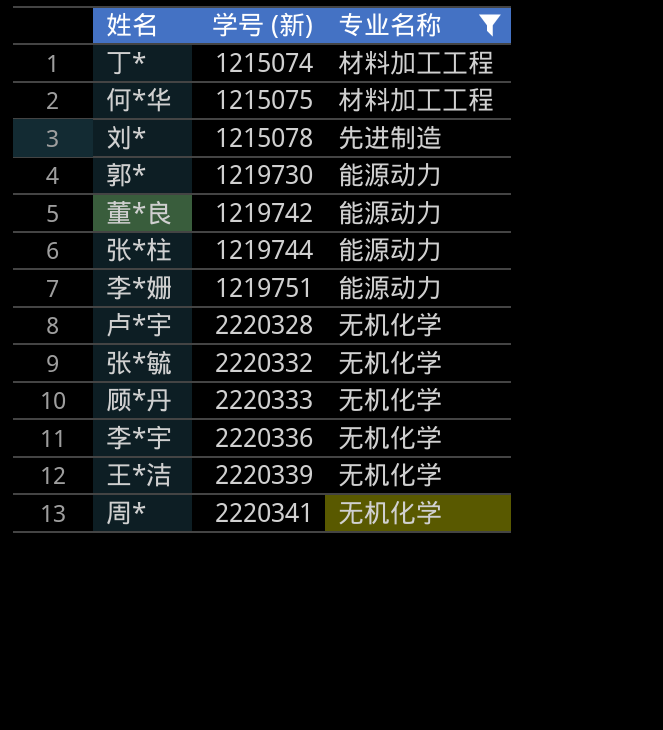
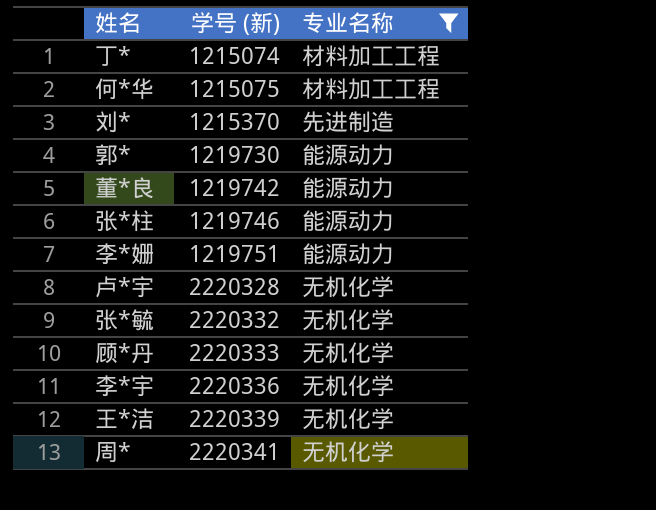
刘* | 学号 (新): 1215078 -> 1215370
张*柱 | 学号 (新): 1219744 -> 1219746

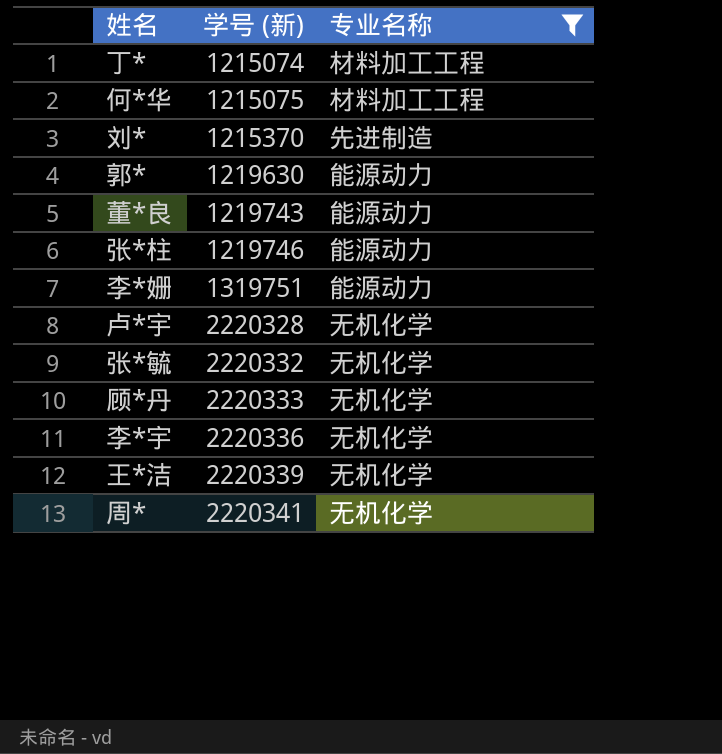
郭* | 学号 (新): 1219730 -> 1219630
董*良 | 学号 (新): 1219742 -> 1219743
李*姗 | 学号 (新): 1219751 -> 1319751

